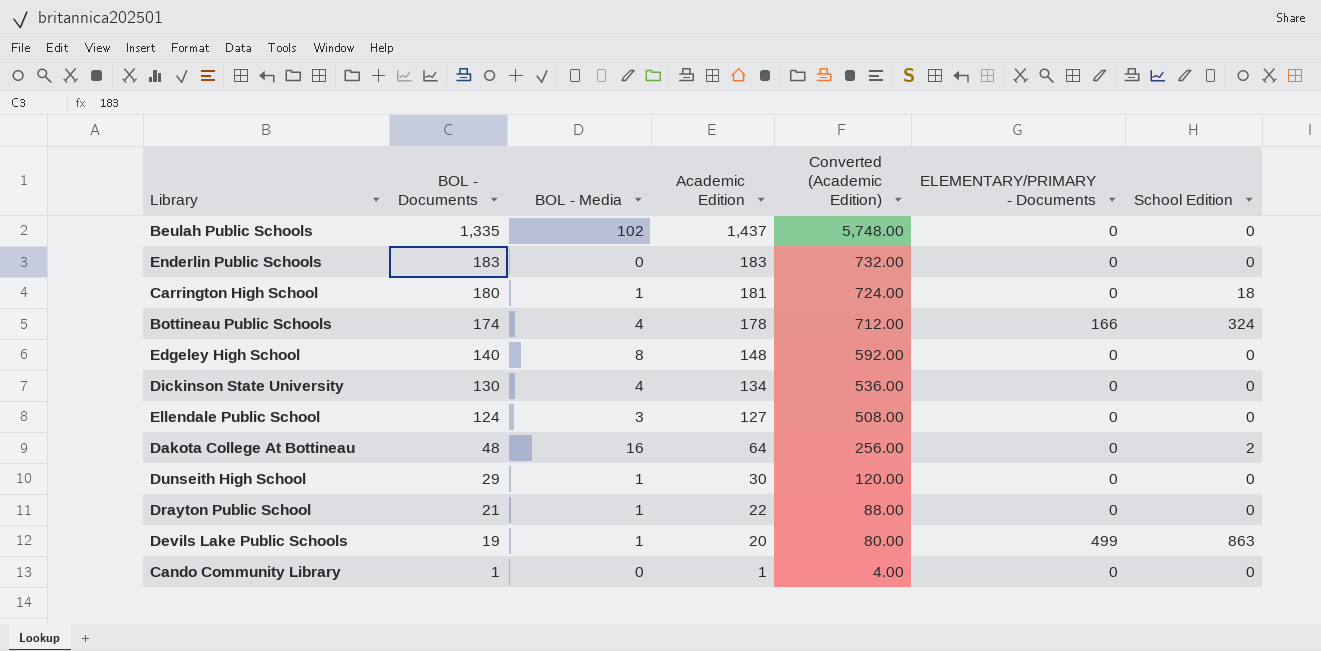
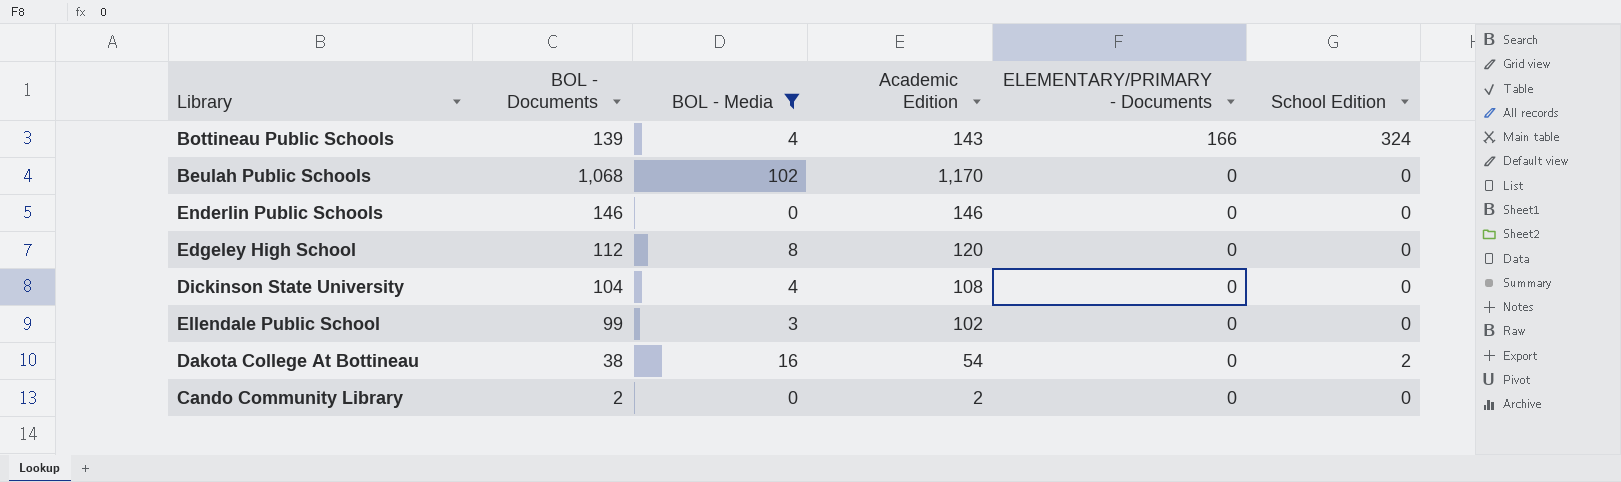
filter: none -> BOL - Media != 1
row order: BOL - Documents descending -> ELEMENTARY/PRIMARY - Documents descending
column Converted (Academic Edition) | formula: [Academic Edition] * 4 -> none
Bottineau Public Schools | BOL - Documents: 174 -> 139
Bottineau Public Schools | Academic Edition: 178 -> 143
Beulah Public Schools | BOL - Documents: 1,335 -> 1,068
Beulah Public Schools | Academic Edition: 1,437 -> 1,170
Enderlin Public Schools | BOL - Documents: 183 -> 146
Enderlin Public Schools | Academic Edition: 183 -> 146
Edgeley High School | BOL - Documents: 140 -> 112
Edgeley High School | Academic Edition: 148 -> 120
Dickinson State University | BOL - Documents: 130 -> 104
Dickinson State University | Academic Edition: 134 -> 108
Ellendale Public School | BOL - Documents: 124 -> 99
Ellendale Public School | Academic Edition: 127 -> 102
Dakota College At Bottineau | BOL - Documents: 48 -> 38
Dakota College At Bottineau | Academic Edition: 64 -> 54
Cando Community Library | BOL - Documents: 1 -> 2
Cando Community Library | Academic Edition: 1 -> 2

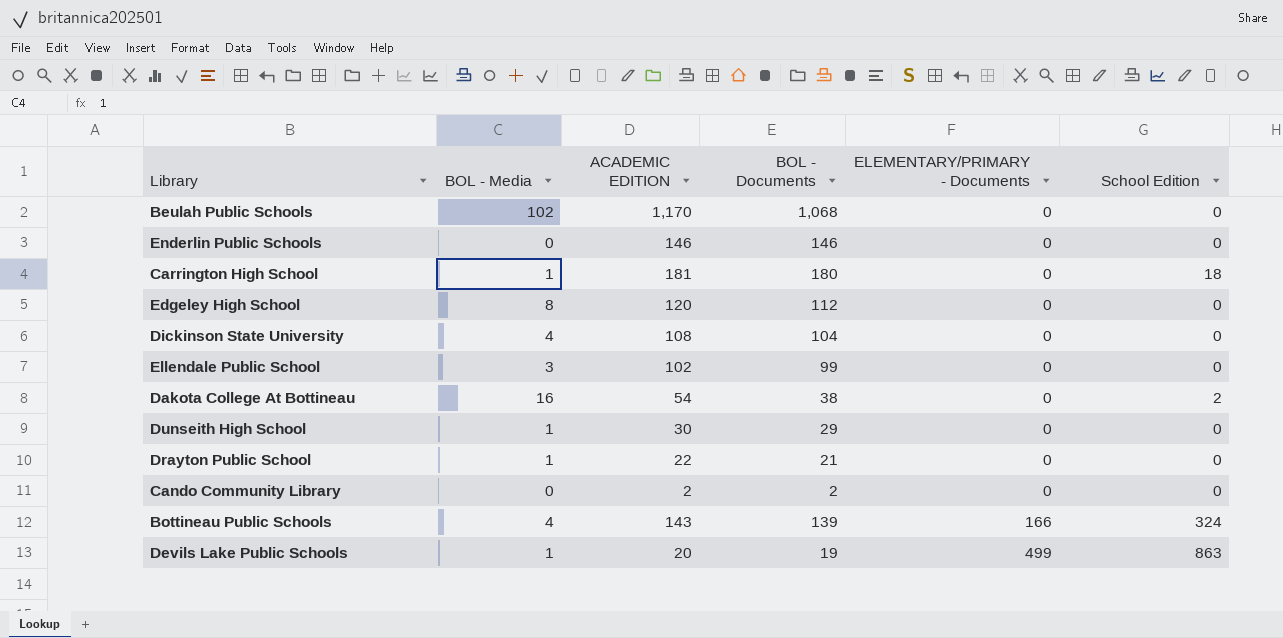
filter: BOL - Media != 1 -> none
row order: ELEMENTARY/PRIMARY - Documents descending -> ELEMENTARY/PRIMARY - Documents ascending
column name: Academic Edition -> ACADEMIC EDITION
column BOL - Documents | position: 2 -> 4

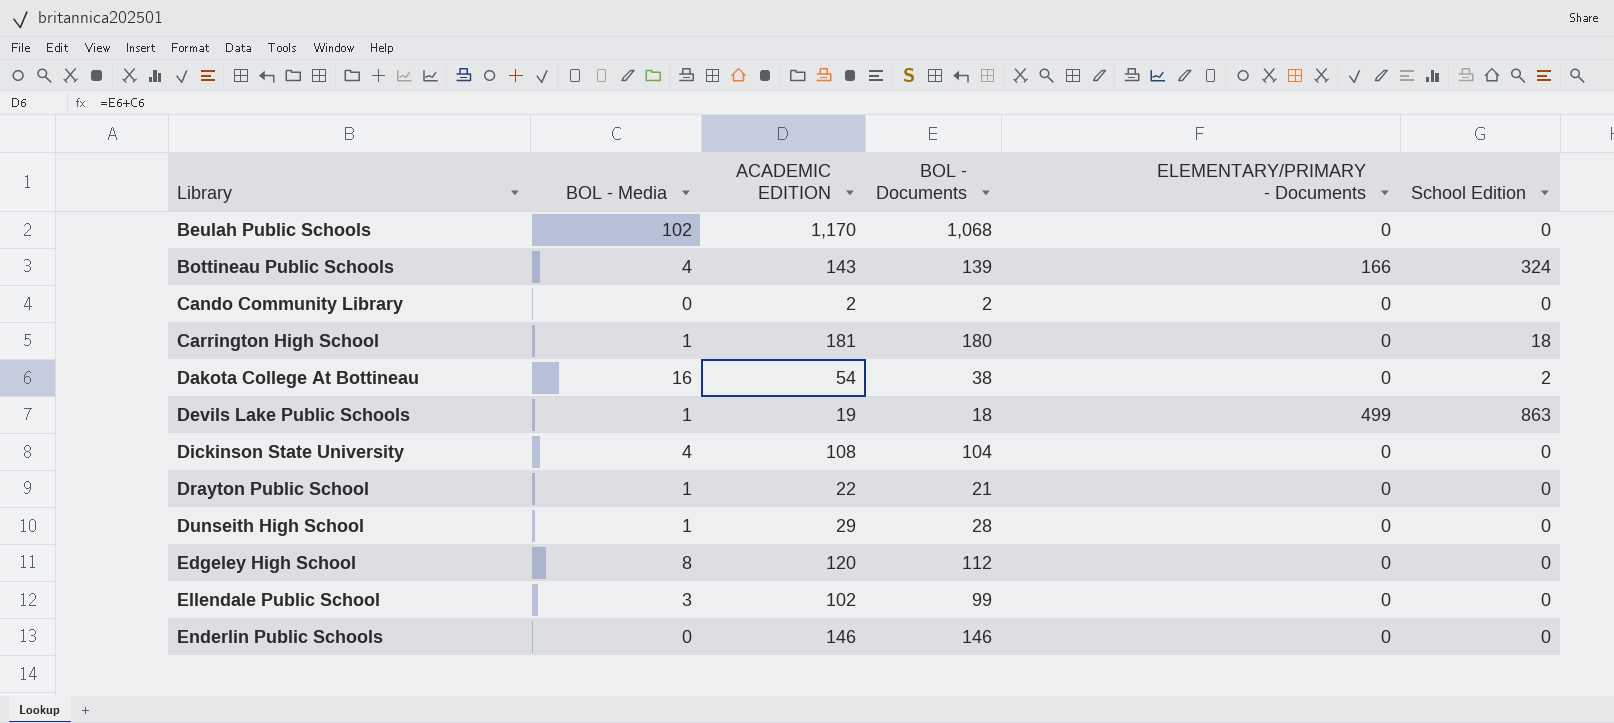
row order: ELEMENTARY/PRIMARY - Documents ascending -> Library ascending
Devils Lake Public Schools | ACADEMIC EDITION: 20 -> 19
Devils Lake Public Schools | BOL - Documents: 19 -> 18
Dunseith High School | ACADEMIC EDITION: 30 -> 29
Dunseith High School | BOL - Documents: 29 -> 28

